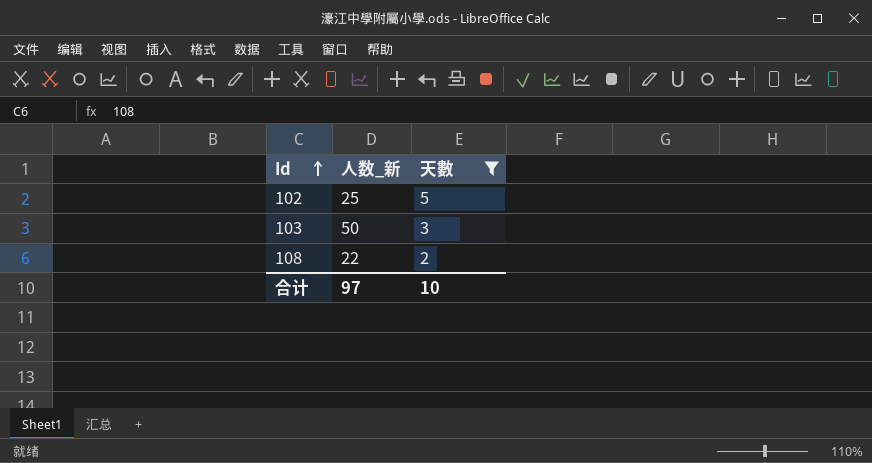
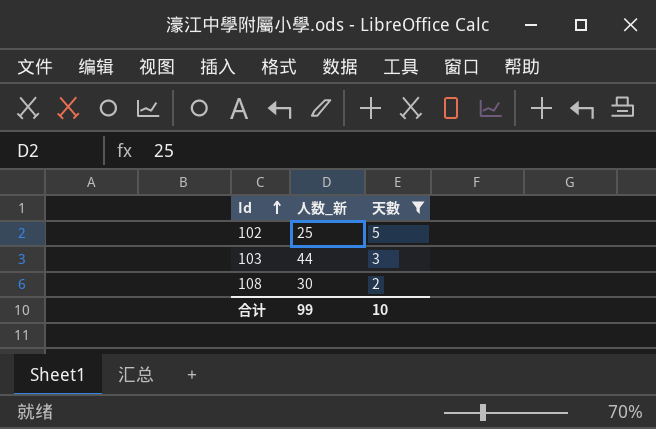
103 | 人数_新: 50 -> 44
108 | 人数_新: 22 -> 30
合计 | 人数_新: 97 -> 99

